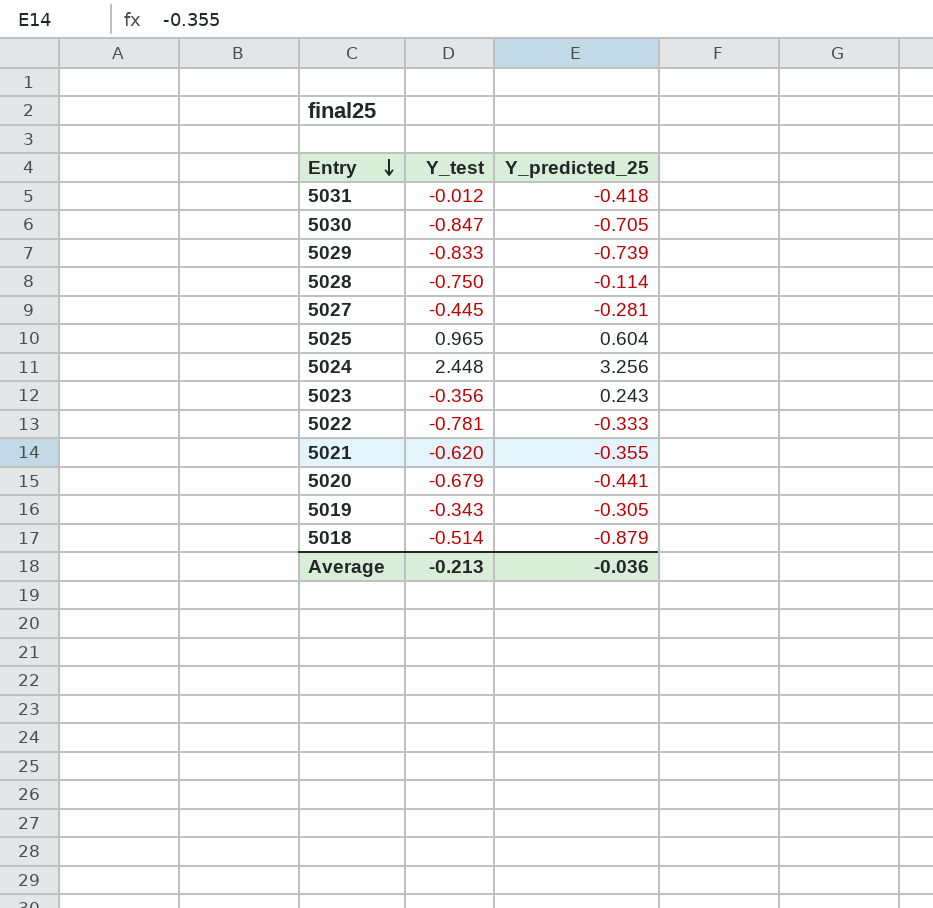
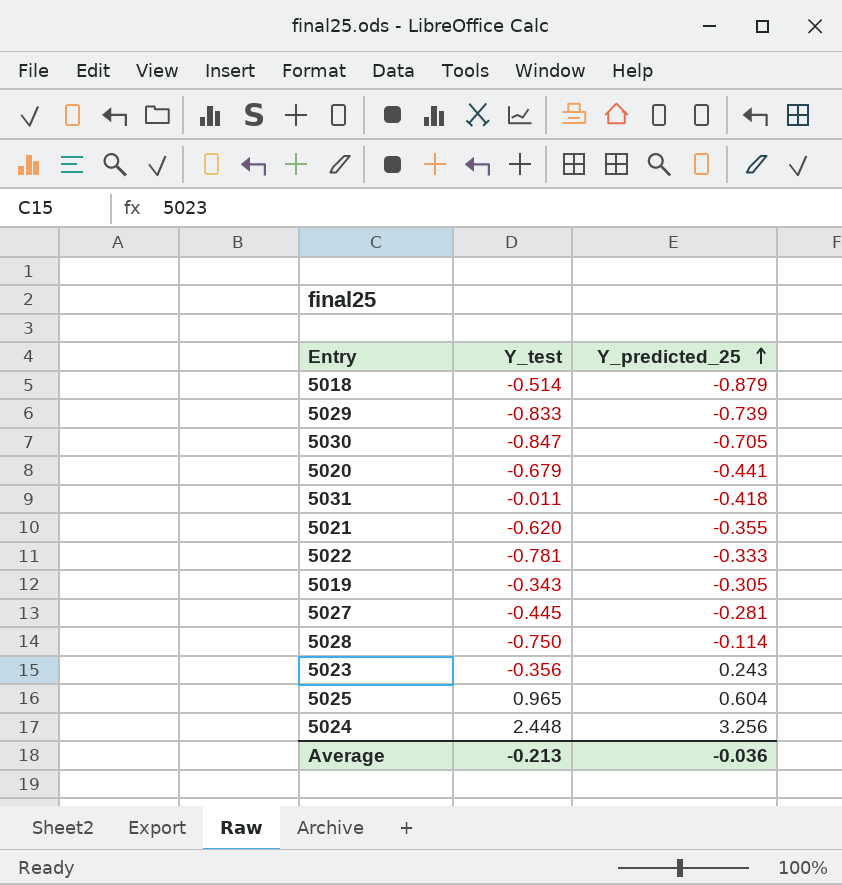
row order: Entry descending -> Y_predicted_25 ascending
5031 | Y_test: -0.012 -> -0.011

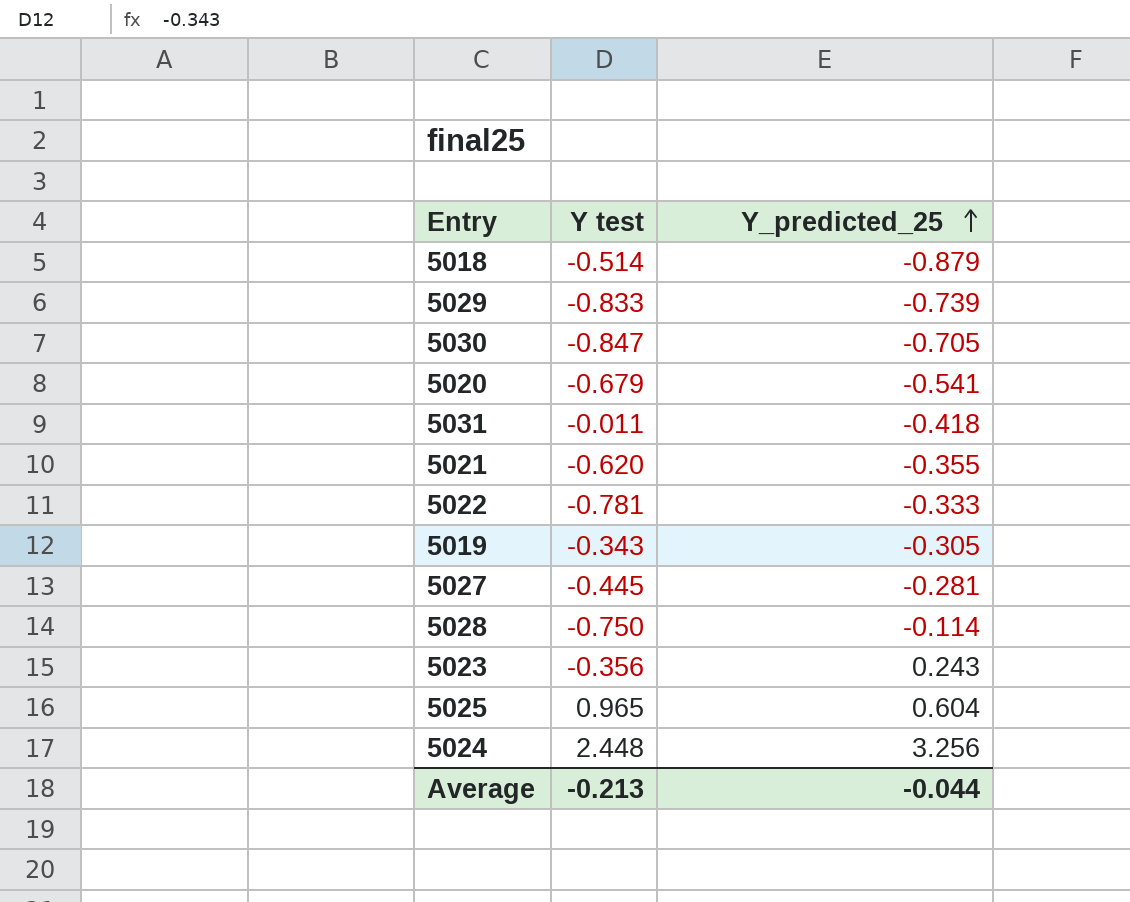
column name: Y_test -> Y test
5020 | Y_predicted_25: -0.441 -> -0.541
Average | Y_predicted_25: -0.036 -> -0.044

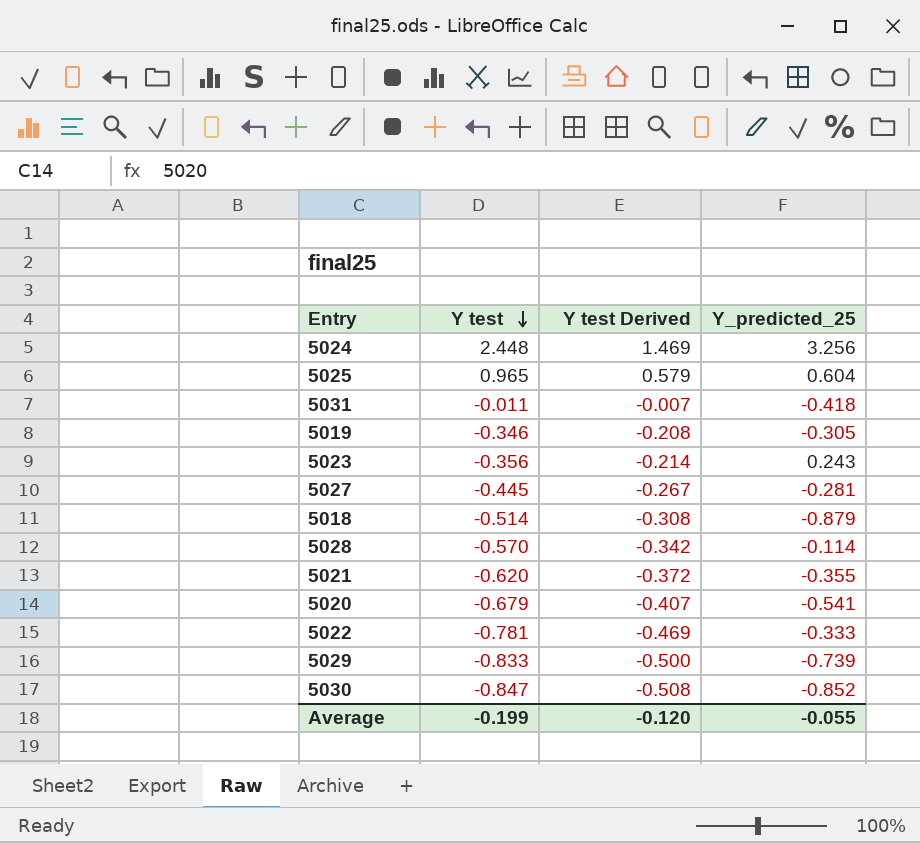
row order: Y_predicted_25 ascending -> Y test descending
column Y test Derived | formula: none -> [Y test] * 0.6
5019 | Y test: -0.343 -> -0.346
5028 | Y test: -0.750 -> -0.570
5030 | Y_predicted_25: -0.705 -> -0.852
Average | Y test: -0.213 -> -0.199
Average | Y_predicted_25: -0.044 -> -0.055

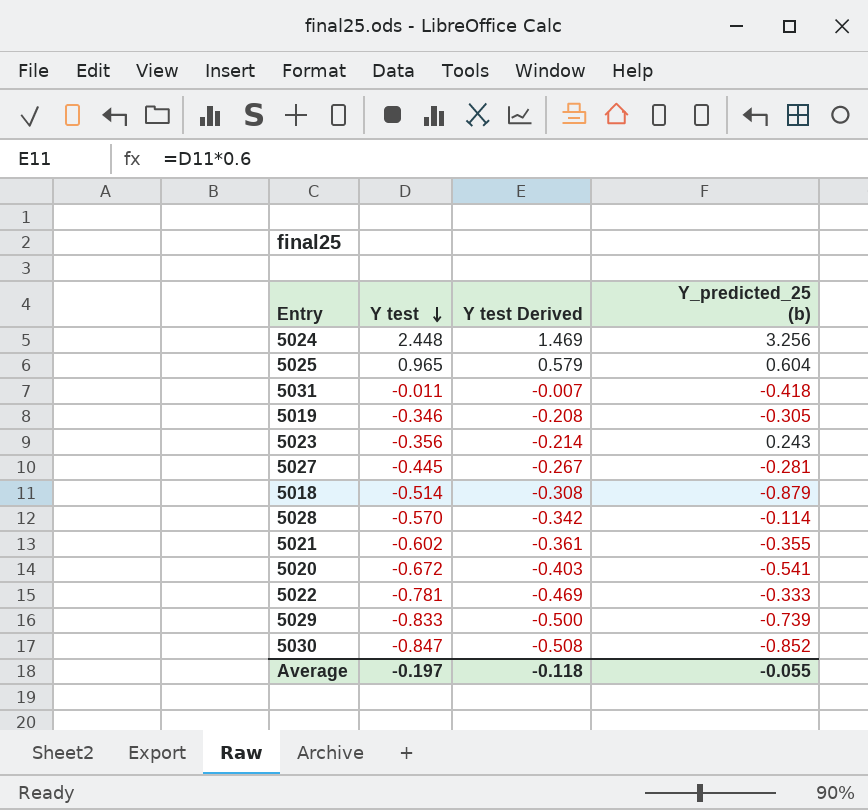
column name: Y_predicted_25 -> Y_predicted_25 (b)
5021 | Y test: -0.620 -> -0.602
5021 | Y test Derived: -0.372 -> -0.361
5020 | Y test: -0.679 -> -0.672
5020 | Y test Derived: -0.407 -> -0.403
Average | Y test: -0.199 -> -0.197
Average | Y test Derived: -0.120 -> -0.118

